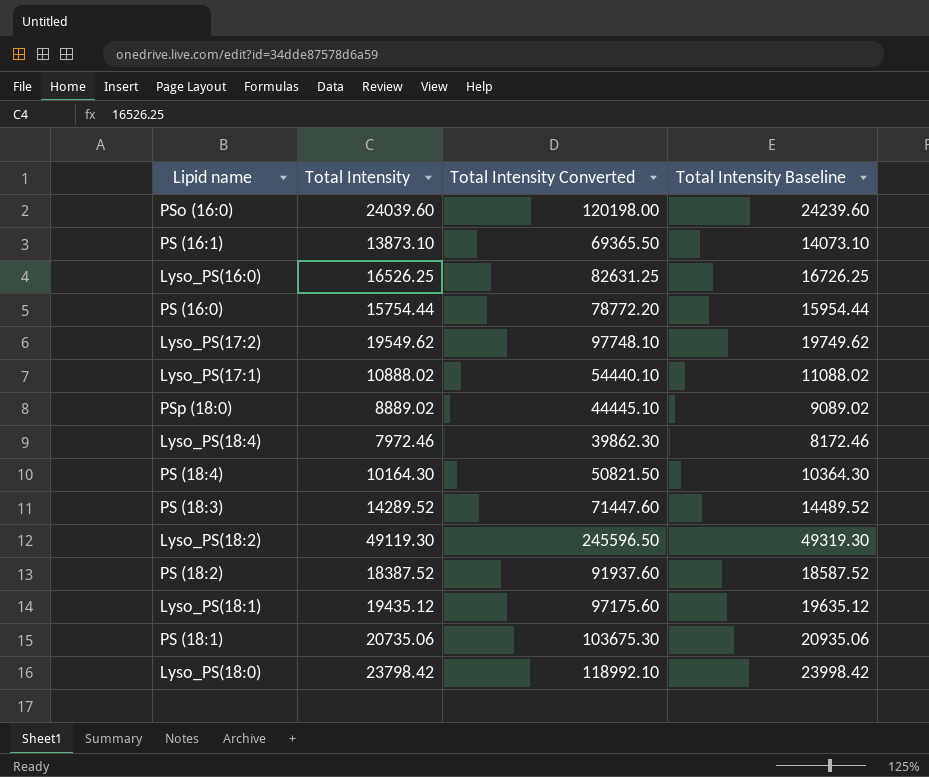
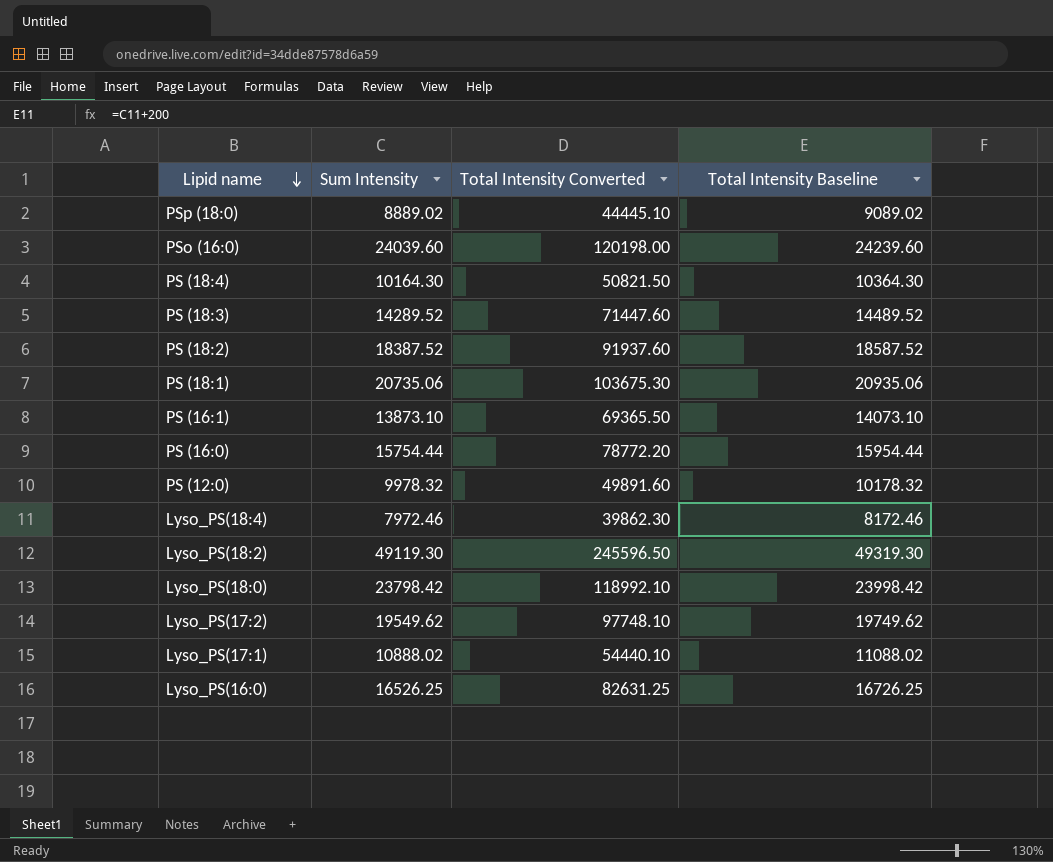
row order: none -> Lipid name descending
column name: Total Intensity -> Sum Intensity
row Lyso_PS(18:1): 19435.12 | 97175.60 | 19635.12 -> none
row PS (12:0): none -> 9978.32 | 49891.60 | 10178.32

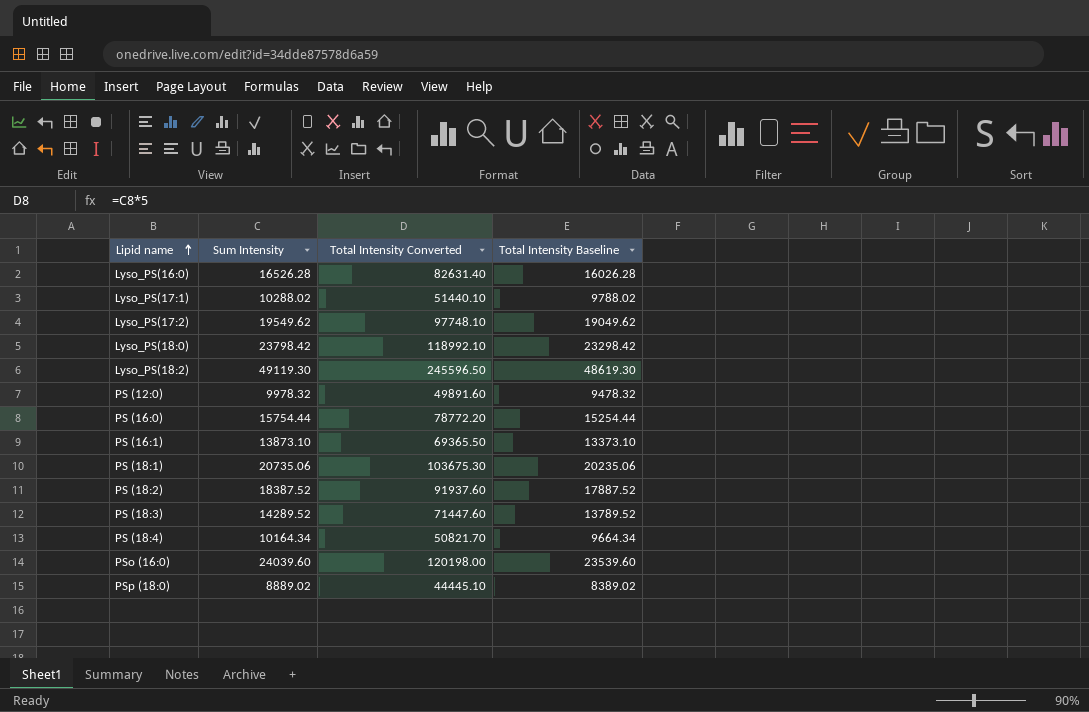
row order: Lipid name descending -> Lipid name ascending
column Total Intensity Baseline | formula: [Sum Intensity] + 200 -> [Sum Intensity] - 500
row Lyso_PS(18:4): 7972.46 | 39862.30 | 8172.46 -> none
Lyso_PS(16:0) | Sum Intensity: 16526.25 -> 16526.28
Lyso_PS(16:0) | Total Intensity Converted: 82631.25 -> 82631.40
Lyso_PS(17:1) | Sum Intensity: 10888.02 -> 10288.02
Lyso_PS(17:1) | Total Intensity Converted: 54440.10 -> 51440.10
PS (18:4) | Sum Intensity: 10164.30 -> 10164.34
PS (18:4) | Total Intensity Converted: 50821.50 -> 50821.70

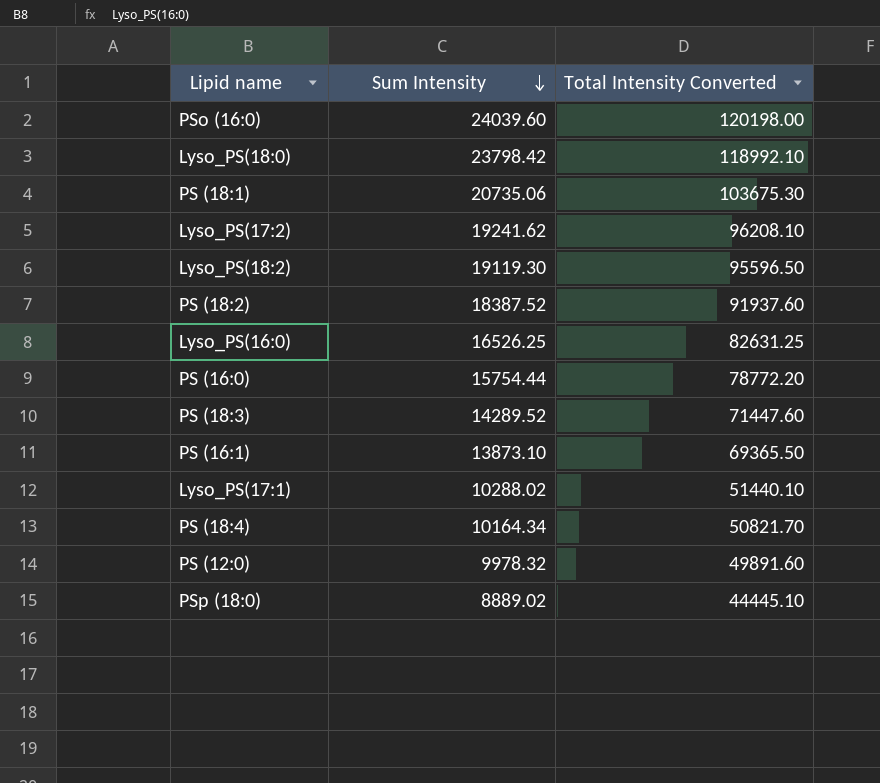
row order: Lipid name ascending -> Sum Intensity descending
column Total Intensity Baseline | formula: [Sum Intensity] - 500 -> none
Lyso_PS(17:2) | Sum Intensity: 19549.62 -> 19241.62
Lyso_PS(17:2) | Total Intensity Converted: 97748.10 -> 96208.10
Lyso_PS(18:2) | Sum Intensity: 49119.30 -> 19119.30
Lyso_PS(18:2) | Total Intensity Converted: 245596.50 -> 95596.50
Lyso_PS(16:0) | Sum Intensity: 16526.28 -> 16526.25
Lyso_PS(16:0) | Total Intensity Converted: 82631.40 -> 82631.25

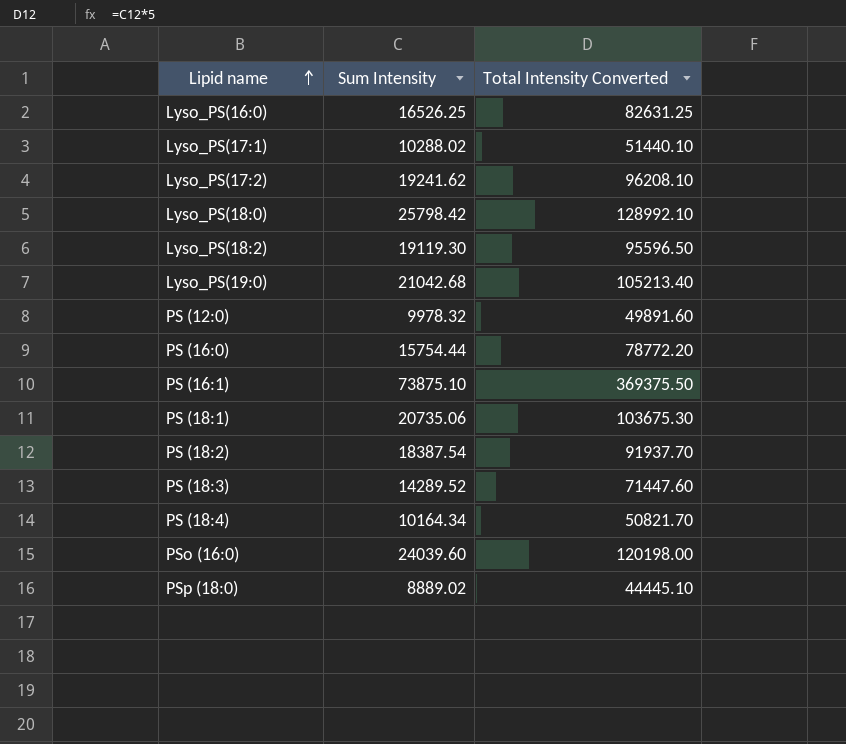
row order: Sum Intensity descending -> Lipid name ascending
Lyso_PS(18:0) | Sum Intensity: 23798.42 -> 25798.42
Lyso_PS(18:0) | Total Intensity Converted: 118992.10 -> 128992.10
row Lyso_PS(19:0): none -> 21042.68 | 105213.40
PS (16:1) | Sum Intensity: 13873.10 -> 73875.10
PS (16:1) | Total Intensity Converted: 69365.50 -> 369375.50
PS (18:2) | Sum Intensity: 18387.52 -> 18387.54
PS (18:2) | Total Intensity Converted: 91937.60 -> 91937.70

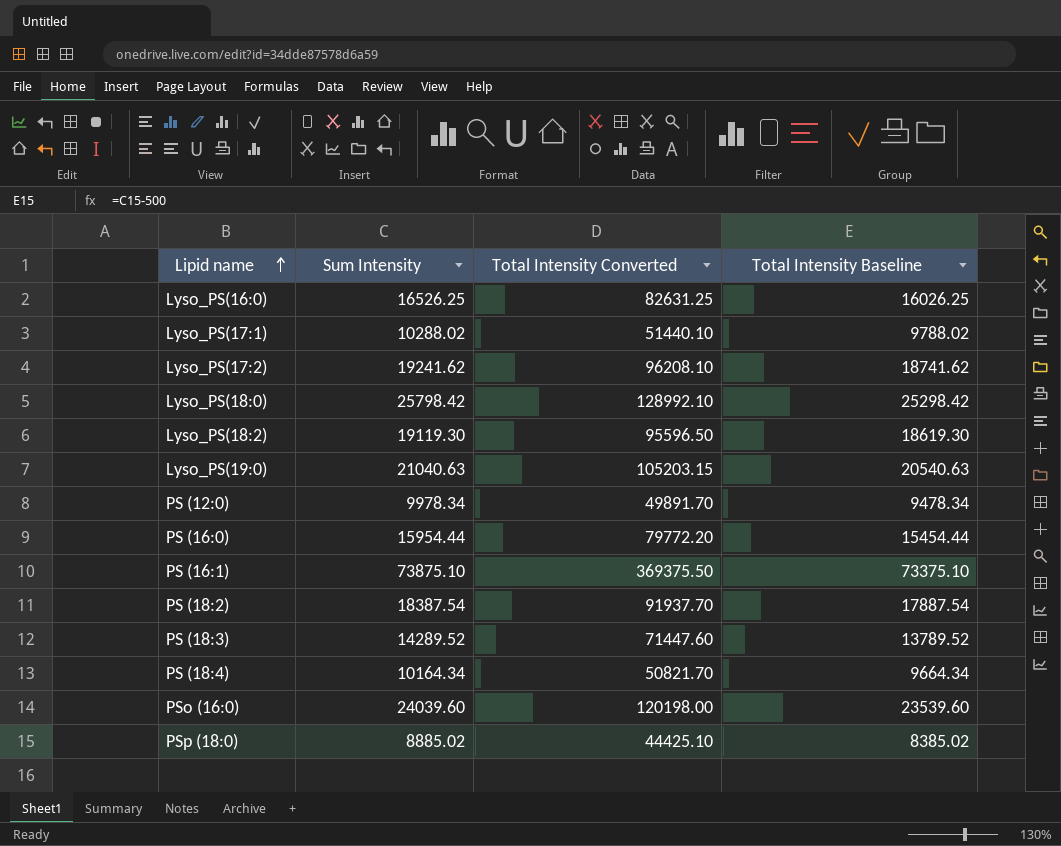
column Total Intensity Baseline | formula: none -> [Sum Intensity] - 500
row PS (18:1): 20735.06 | 103675.30 -> none
Lyso_PS(19:0) | Sum Intensity: 21042.68 -> 21040.63
Lyso_PS(19:0) | Total Intensity Converted: 105213.40 -> 105203.15
PS (12:0) | Sum Intensity: 9978.32 -> 9978.34
PS (12:0) | Total Intensity Converted: 49891.60 -> 49891.70
PS (16:0) | Sum Intensity: 15754.44 -> 15954.44
PS (16:0) | Total Intensity Converted: 78772.20 -> 79772.20
PSp (18:0) | Sum Intensity: 8889.02 -> 8885.02
PSp (18:0) | Total Intensity Converted: 44445.10 -> 44425.10

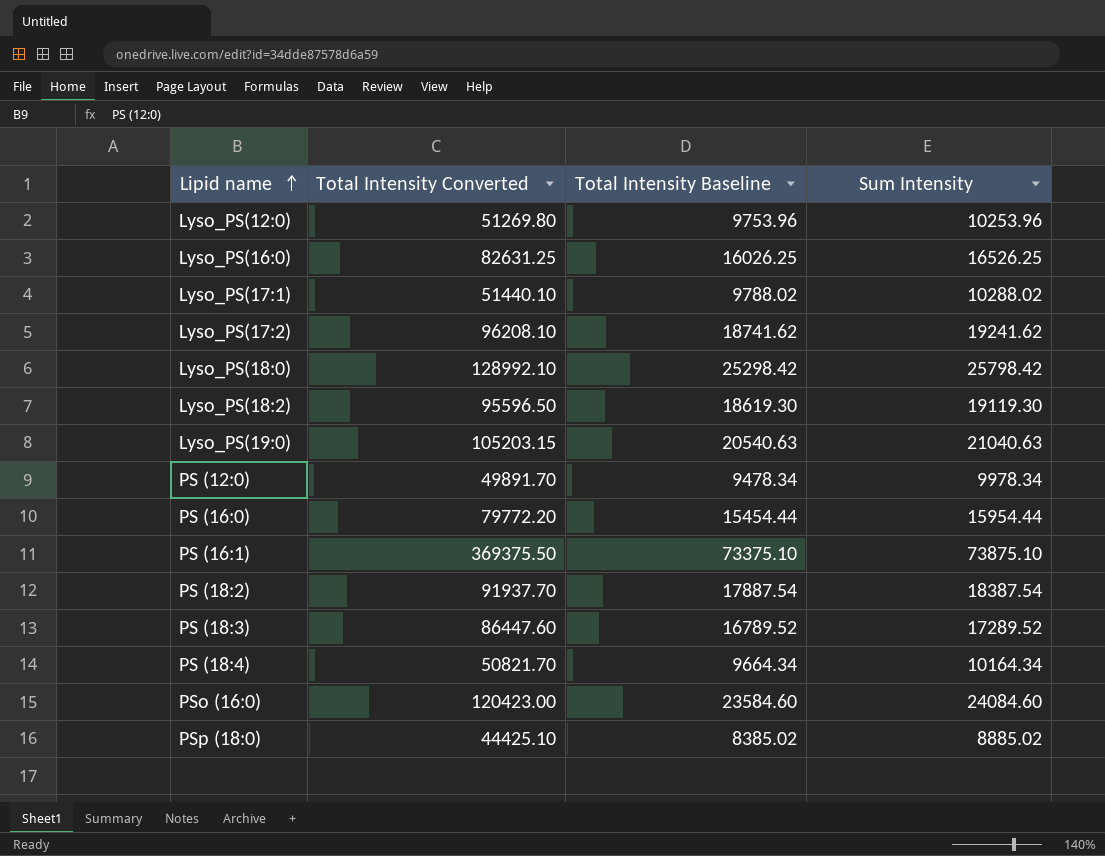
column Sum Intensity | position: 2 -> 4
row Lyso_PS(12:0): none -> 51269.80 | 9753.96 | 10253.96
PS (18:3) | Total Intensity Converted: 71447.60 -> 86447.60
PS (18:3) | Total Intensity Baseline: 13789.52 -> 16789.52
PS (18:3) | Sum Intensity: 14289.52 -> 17289.52
PSo (16:0) | Total Intensity Converted: 120198.00 -> 120423.00
PSo (16:0) | Total Intensity Baseline: 23539.60 -> 23584.60
PSo (16:0) | Sum Intensity: 24039.60 -> 24084.60

